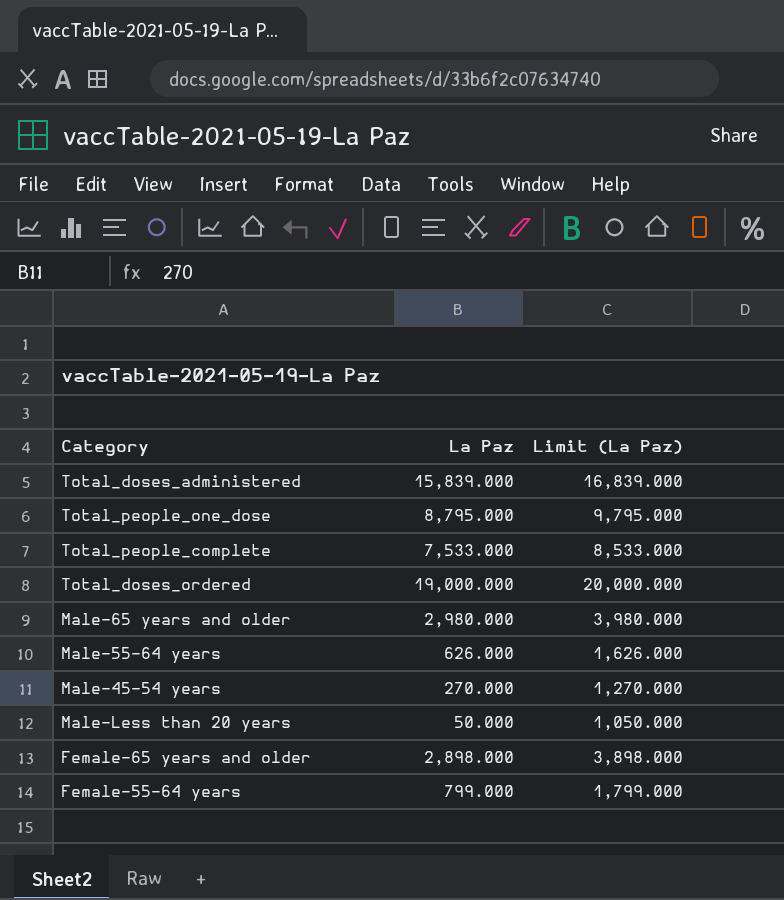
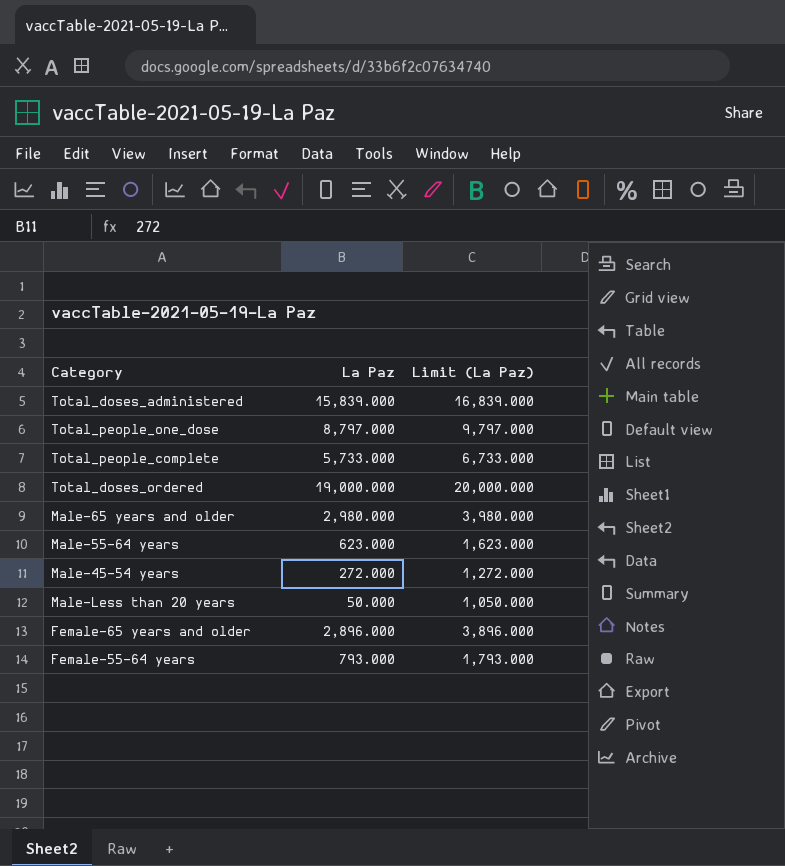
Total_people_one_dose | La Paz: 8,795.000 -> 8,797.000
Total_people_one_dose | Limit (La Paz): 9,795.000 -> 9,797.000
Total_people_complete | La Paz: 7,533.000 -> 5,733.000
Total_people_complete | Limit (La Paz): 8,533.000 -> 6,733.000
Male-55-64 years | La Paz: 626.000 -> 623.000
Male-55-64 years | Limit (La Paz): 1,626.000 -> 1,623.000
Male-45-54 years | La Paz: 270.000 -> 272.000
Male-45-54 years | Limit (La Paz): 1,270.000 -> 1,272.000
Female-65 years and older | La Paz: 2,898.000 -> 2,896.000
Female-65 years and older | Limit (La Paz): 3,898.000 -> 3,896.000
Female-55-64 years | La Paz: 799.000 -> 793.000
Female-55-64 years | Limit (La Paz): 1,799.000 -> 1,793.000

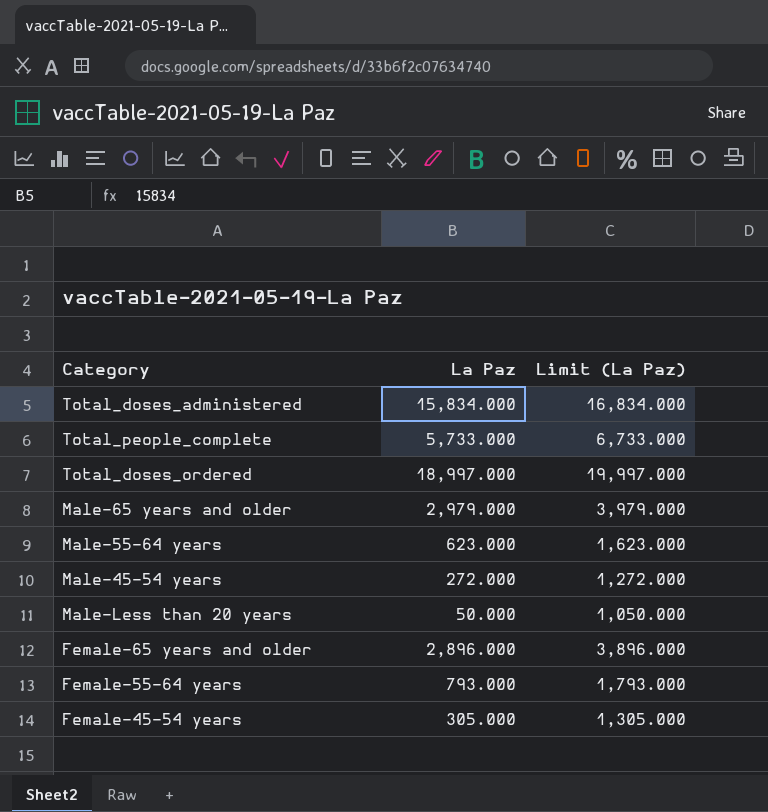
row Total_people_one_dose: 8,797.000 | 9,797.000 -> none
Total_doses_administered | La Paz: 15,839.000 -> 15,834.000
Total_doses_administered | Limit (La Paz): 16,839.000 -> 16,834.000
Total_doses_ordered | La Paz: 19,000.000 -> 18,997.000
Total_doses_ordered | Limit (La Paz): 20,000.000 -> 19,997.000
Male-65 years and older | La Paz: 2,980.000 -> 2,979.000
Male-65 years and older | Limit (La Paz): 3,980.000 -> 3,979.000
row Female-45-54 years: none -> 305.000 | 1,305.000

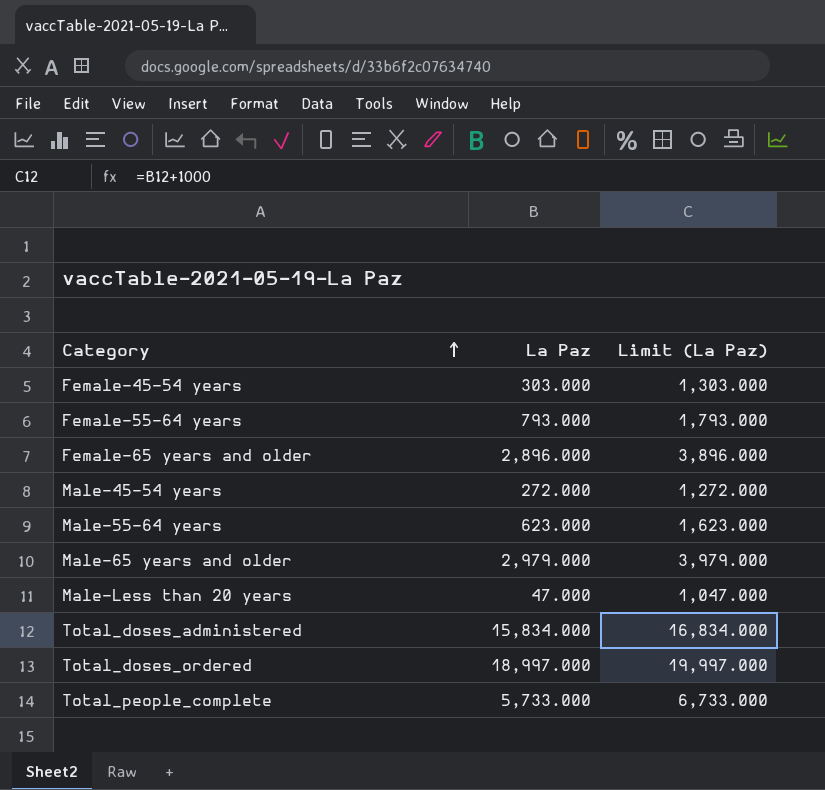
row order: none -> Category ascending
Female-45-54 years | La Paz: 305.000 -> 303.000
Female-45-54 years | Limit (La Paz): 1,305.000 -> 1,303.000
Male-Less than 20 years | La Paz: 50.000 -> 47.000
Male-Less than 20 years | Limit (La Paz): 1,050.000 -> 1,047.000

